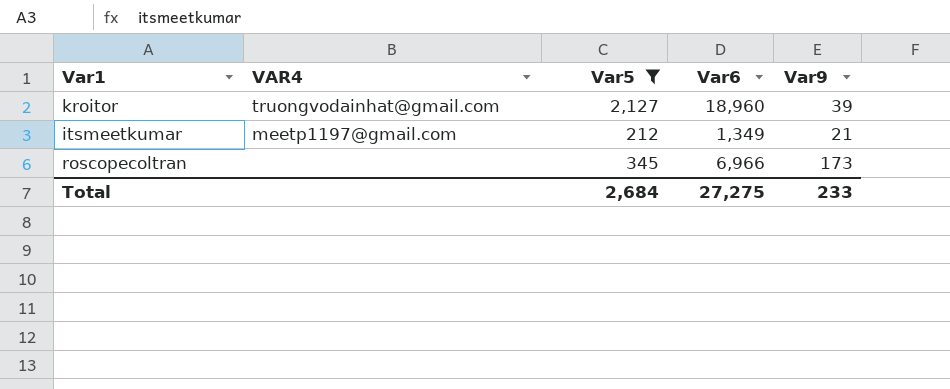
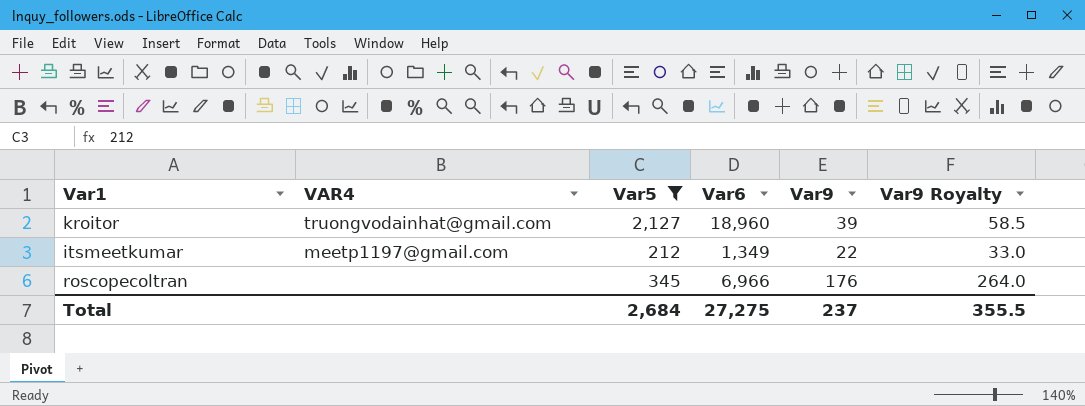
column Var9 Royalty | formula: none -> [Var9] * 1.5
itsmeetkumar | Var9: 21 -> 22
roscopecoltran | Var9: 173 -> 176
Total | Var9: 233 -> 237

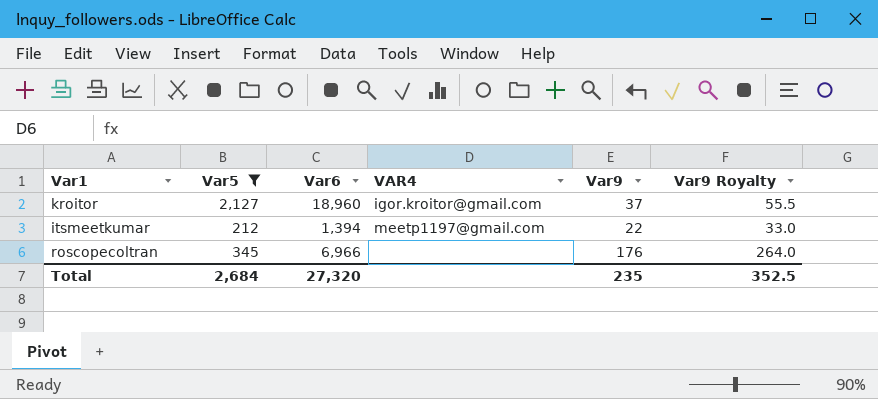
column VAR4 | position: 2 -> 4
kroitor | VAR4: truongvodainhat@gmail.com -> igor.kroitor@gmail.com
kroitor | Var9: 39 -> 37
kroitor | Var9 Royalty: 58.5 -> 55.5
itsmeetkumar | Var6: 1,349 -> 1,394
Total | Var6: 27,275 -> 27,320
Total | Var9: 237 -> 235
Total | Var9 Royalty: 355.5 -> 352.5

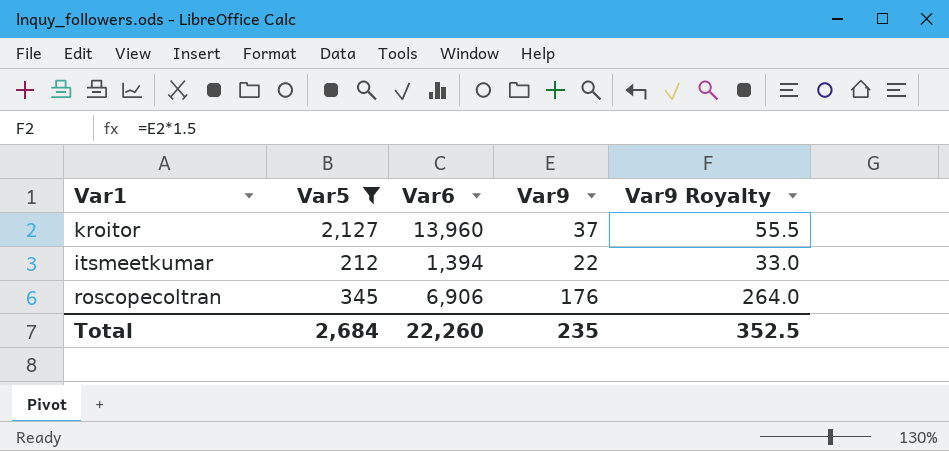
column VAR4 | position: 4 -> none
kroitor | Var6: 18,960 -> 13,960
roscopecoltran | Var6: 6,966 -> 6,906
Total | Var6: 27,320 -> 22,260

